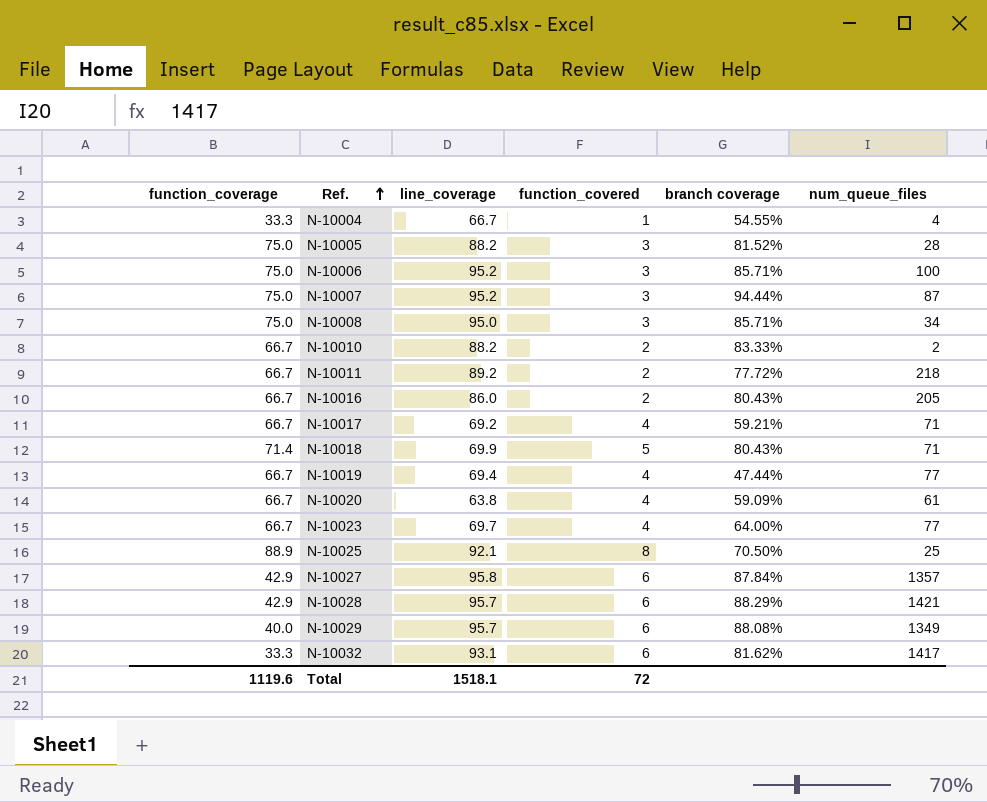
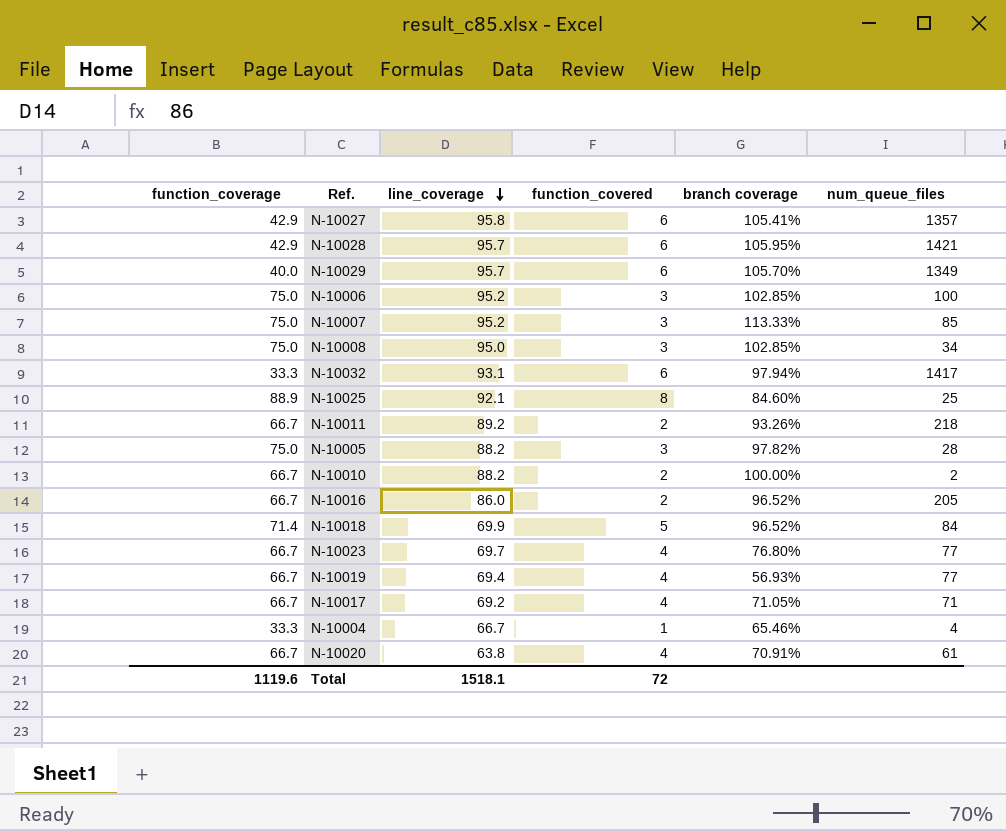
row order: Ref. ascending -> line_coverage descending
N-10027 | branch coverage: 87.84% -> 105.41%
N-10028 | branch coverage: 88.29% -> 105.95%
N-10029 | branch coverage: 88.08% -> 105.70%
N-10006 | branch coverage: 85.71% -> 102.85%
N-10007 | branch coverage: 94.44% -> 113.33%
N-10007 | num_queue_files: 87 -> 85
N-10008 | branch coverage: 85.71% -> 102.85%
N-10032 | branch coverage: 81.62% -> 97.94%
N-10025 | branch coverage: 70.50% -> 84.60%
N-10011 | branch coverage: 77.72% -> 93.26%
N-10005 | branch coverage: 81.52% -> 97.82%
N-10010 | branch coverage: 83.33% -> 100.00%
N-10016 | branch coverage: 80.43% -> 96.52%
N-10018 | branch coverage: 80.43% -> 96.52%
N-10018 | num_queue_files: 71 -> 84
N-10023 | branch coverage: 64.00% -> 76.80%
N-10019 | branch coverage: 47.44% -> 56.93%
N-10017 | branch coverage: 59.21% -> 71.05%
N-10004 | branch coverage: 54.55% -> 65.46%
N-10020 | branch coverage: 59.09% -> 70.91%

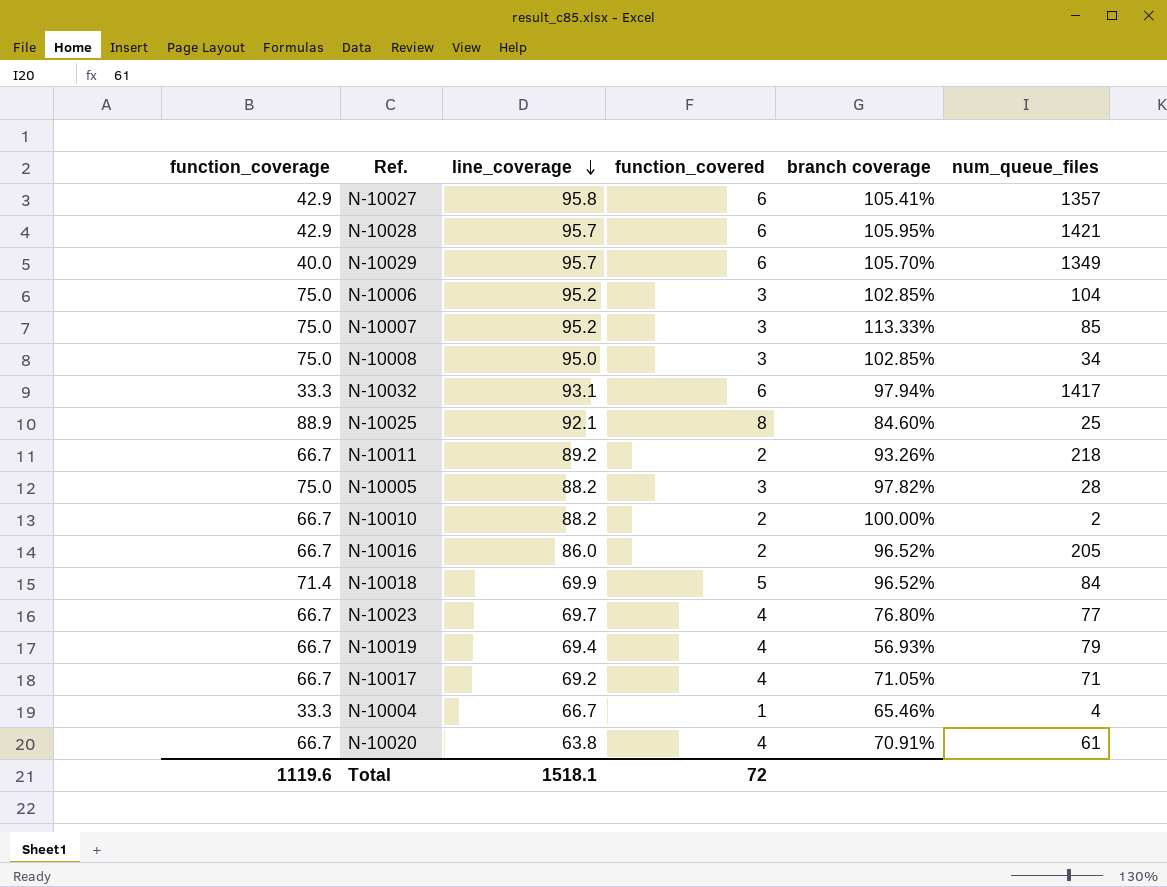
N-10006 | num_queue_files: 100 -> 104
N-10019 | num_queue_files: 77 -> 79

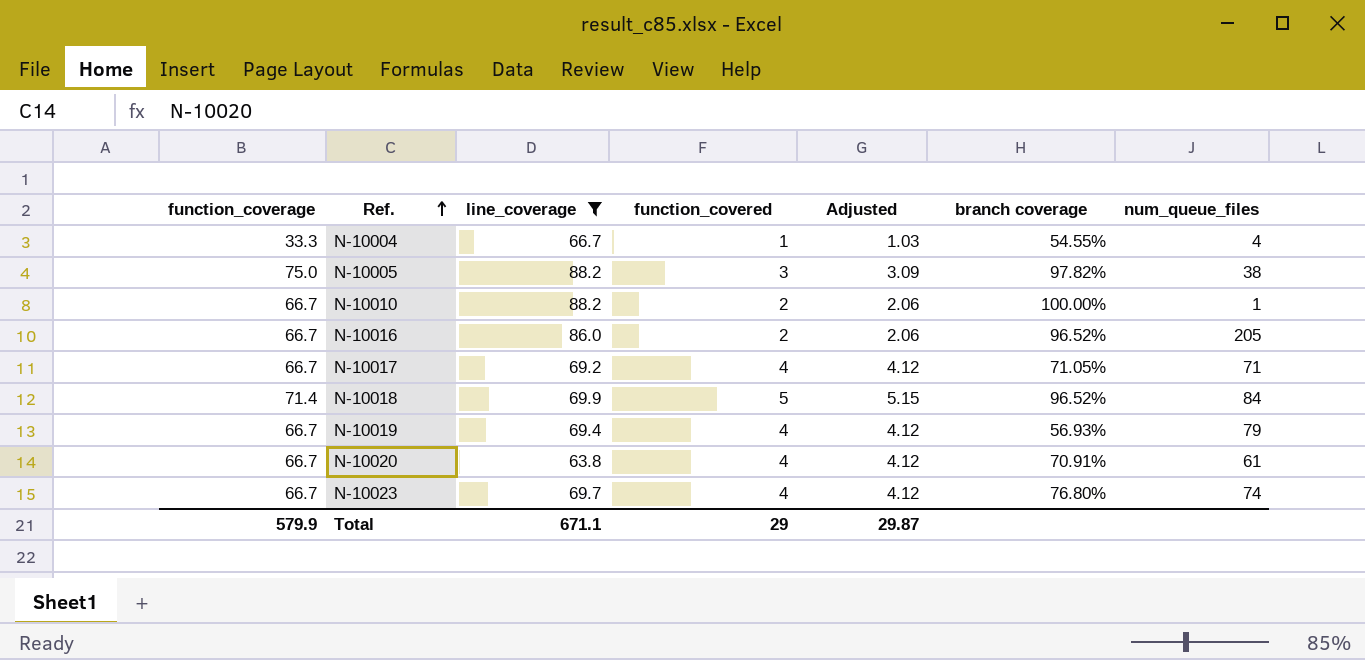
filter: none -> line_coverage <= 88.2
row order: line_coverage descending -> Ref. ascending
column Adjusted | formula: none -> [function_covered] * 1.03
N-10004 | branch coverage: 65.46% -> 54.55%
N-10005 | num_queue_files: 28 -> 38
N-10010 | num_queue_files: 2 -> 1
N-10023 | num_queue_files: 77 -> 74
Total | function_coverage: 1119.6 -> 579.9
Total | line_coverage: 1518.1 -> 671.1
Total | function_covered: 72 -> 29

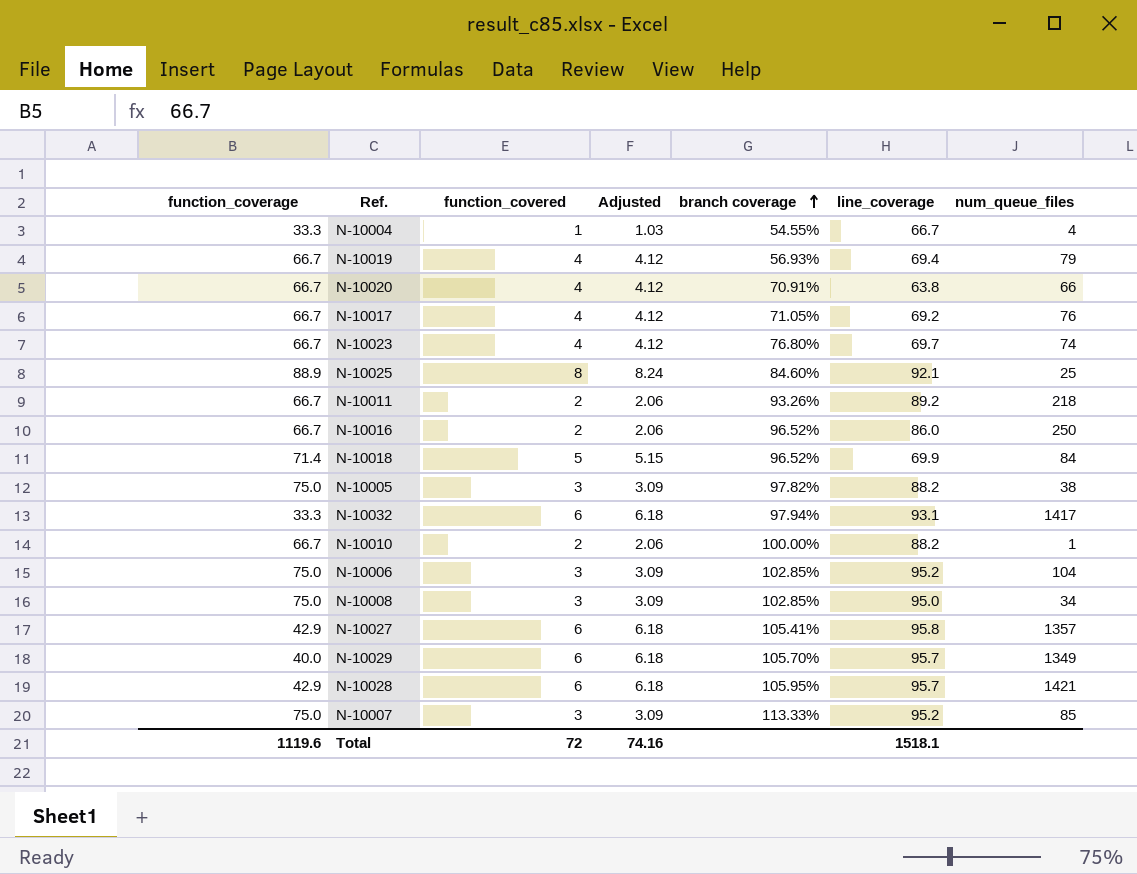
filter: line_coverage <= 88.2 -> none
row order: Ref. ascending -> branch coverage ascending
column line_coverage | position: 3 -> 6
N-10020 | num_queue_files: 61 -> 66
N-10017 | num_queue_files: 71 -> 76
N-10016 | num_queue_files: 205 -> 250
Total | function_coverage: 579.9 -> 1119.6
Total | function_covered: 29 -> 72
Total | Adjusted: 29.87 -> 74.16
Total | line_coverage: 671.1 -> 1518.1

